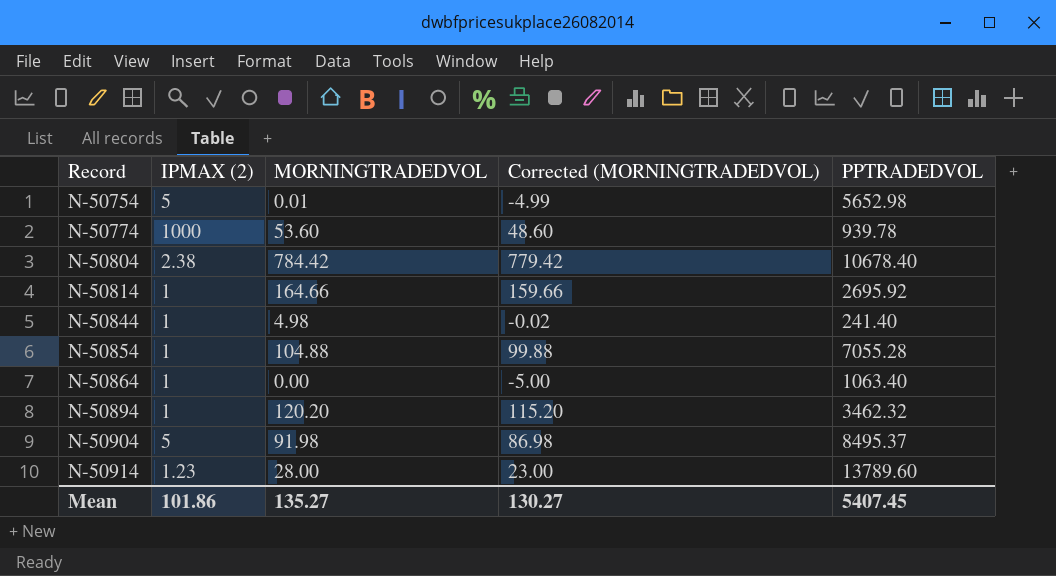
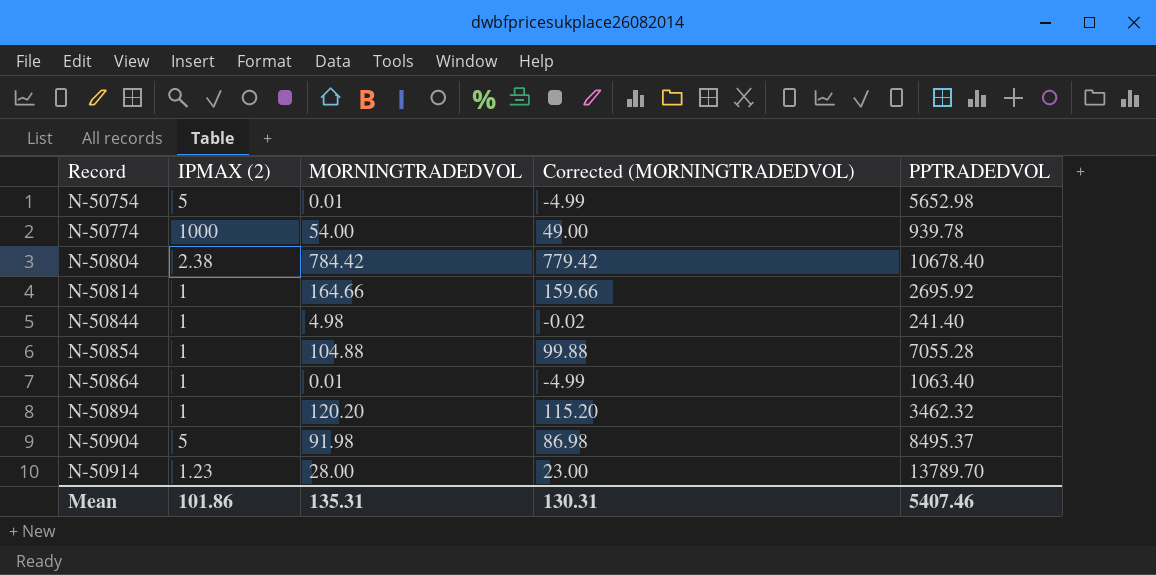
N-50774 | MORNINGTRADEDVOL: 53.60 -> 54.00
N-50774 | Corrected (MORNINGTRADEDVOL): 48.60 -> 49.00
N-50864 | MORNINGTRADEDVOL: 0.00 -> 0.01
N-50864 | Corrected (MORNINGTRADEDVOL): -5.00 -> -4.99
N-50914 | PPTRADEDVOL: 13789.60 -> 13789.70
Mean | MORNINGTRADEDVOL: 135.27 -> 135.31
Mean | Corrected (MORNINGTRADEDVOL): 130.27 -> 130.31
Mean | PPTRADEDVOL: 5407.45 -> 5407.46

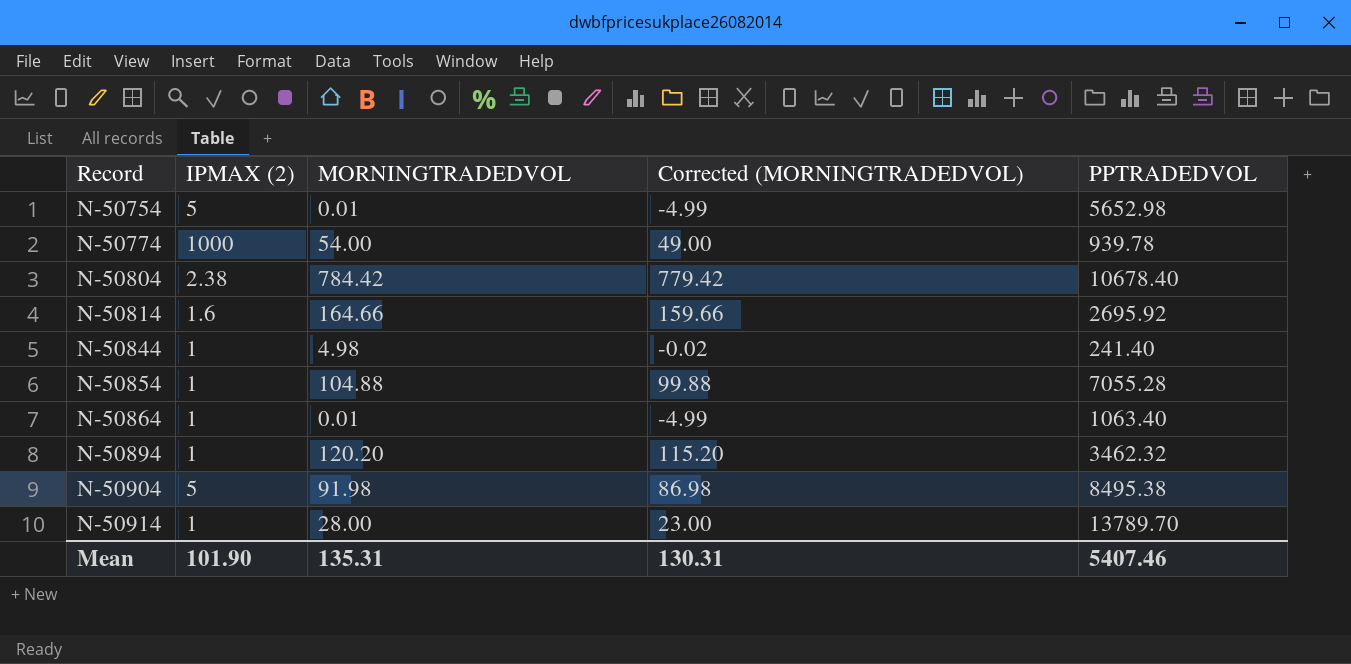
N-50814 | IPMAX (2): 1 -> 1.6
N-50904 | PPTRADEDVOL: 8495.37 -> 8495.38
N-50914 | IPMAX (2): 1.23 -> 1
Mean | IPMAX (2): 101.86 -> 101.90

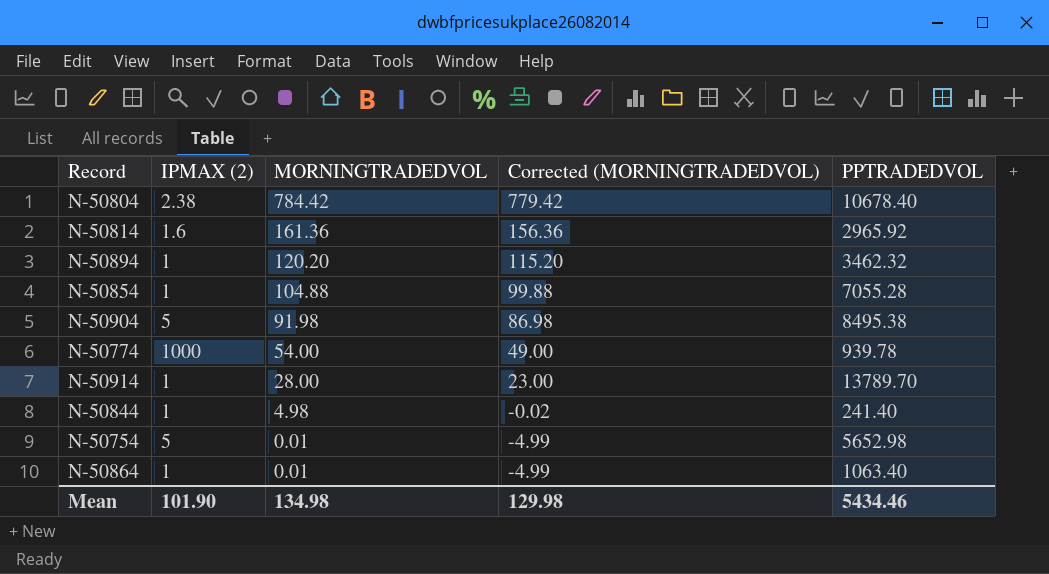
row order: Record ascending -> MORNINGTRADEDVOL descending
N-50814 | MORNINGTRADEDVOL: 164.66 -> 161.36
N-50814 | Corrected (MORNINGTRADEDVOL): 159.66 -> 156.36
N-50814 | PPTRADEDVOL: 2695.92 -> 2965.92
Mean | MORNINGTRADEDVOL: 135.31 -> 134.98
Mean | Corrected (MORNINGTRADEDVOL): 130.31 -> 129.98
Mean | PPTRADEDVOL: 5407.46 -> 5434.46

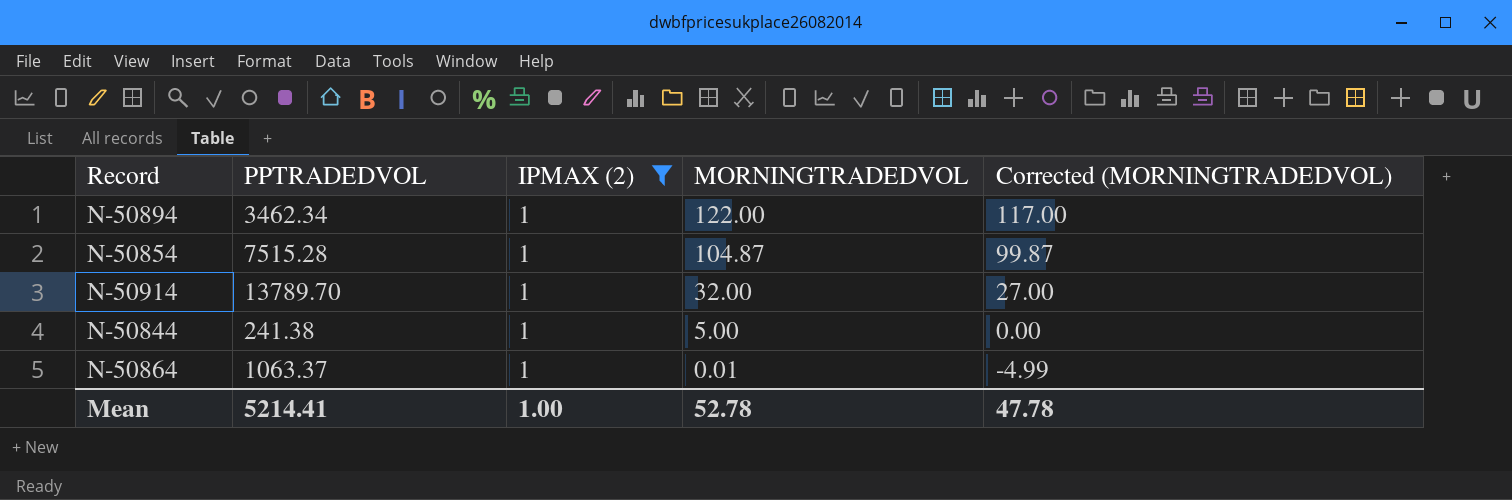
filter: none -> IPMAX (2) = 1
column PPTRADEDVOL | position: 5 -> 2
N-50894 | PPTRADEDVOL: 3462.32 -> 3462.34
N-50894 | MORNINGTRADEDVOL: 120.20 -> 122.00
N-50894 | Corrected (MORNINGTRADEDVOL): 115.20 -> 117.00
N-50854 | PPTRADEDVOL: 7055.28 -> 7515.28
N-50854 | MORNINGTRADEDVOL: 104.88 -> 104.87
N-50854 | Corrected (MORNINGTRADEDVOL): 99.88 -> 99.87
N-50914 | MORNINGTRADEDVOL: 28.00 -> 32.00
N-50914 | Corrected (MORNINGTRADEDVOL): 23.00 -> 27.00
N-50844 | PPTRADEDVOL: 241.40 -> 241.38
N-50844 | MORNINGTRADEDVOL: 4.98 -> 5.00
N-50844 | Corrected (MORNINGTRADEDVOL): -0.02 -> 0.00
N-50864 | PPTRADEDVOL: 1063.40 -> 1063.37
Mean | PPTRADEDVOL: 5434.46 -> 5214.41
Mean | IPMAX (2): 101.90 -> 1.00
Mean | MORNINGTRADEDVOL: 134.98 -> 52.78
Mean | Corrected (MORNINGTRADEDVOL): 129.98 -> 47.78

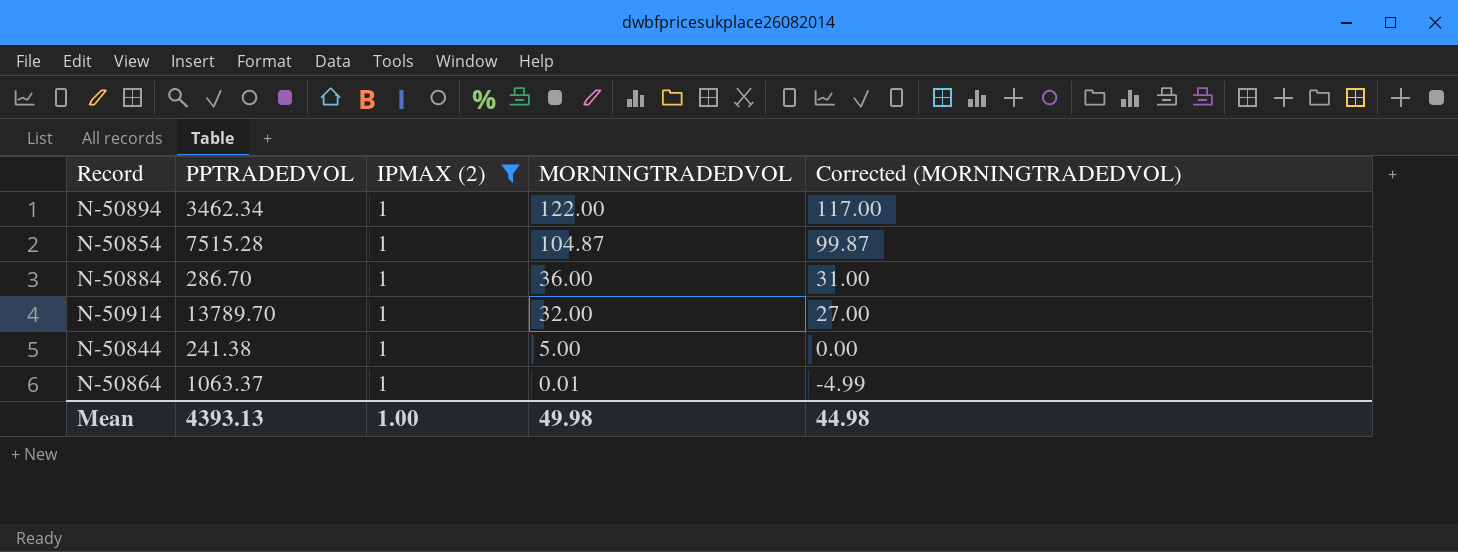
row N-50884: none -> 286.70 | 1 | 36.00 | 31.00
Mean | PPTRADEDVOL: 5214.41 -> 4393.13
Mean | MORNINGTRADEDVOL: 52.78 -> 49.98
Mean | Corrected (MORNINGTRADEDVOL): 47.78 -> 44.98

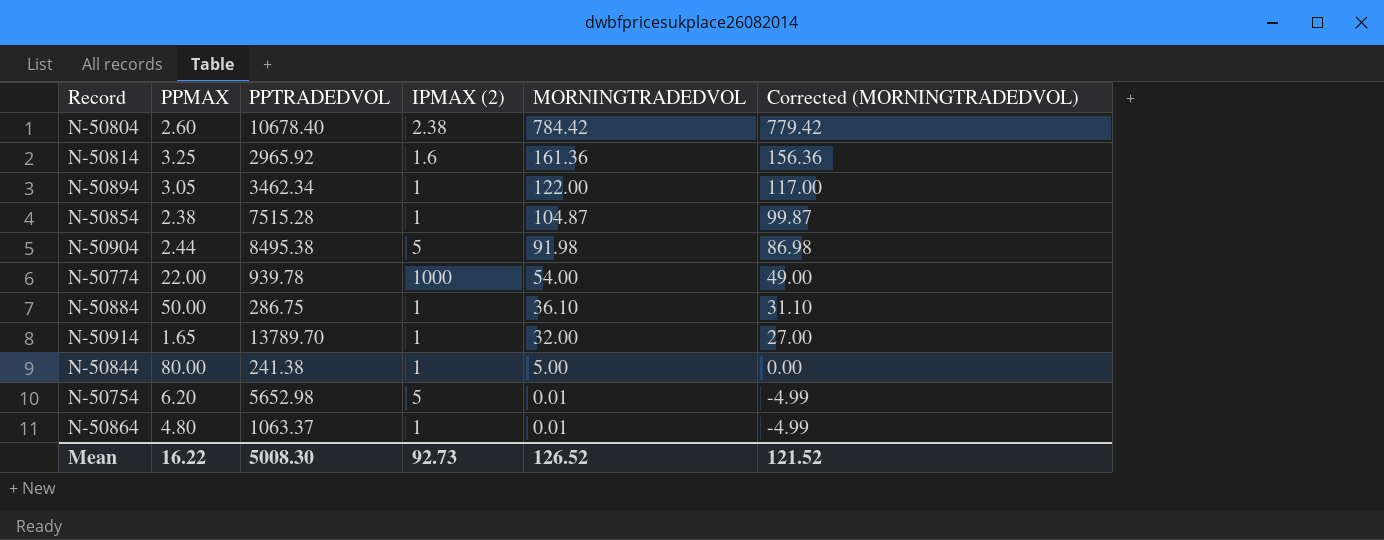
filter: IPMAX (2) = 1 -> none
column PPMAX | position: none -> 2
N-50884 | PPTRADEDVOL: 286.70 -> 286.75
N-50884 | MORNINGTRADEDVOL: 36.00 -> 36.10
N-50884 | Corrected (MORNINGTRADEDVOL): 31.00 -> 31.10
Mean | PPTRADEDVOL: 4393.13 -> 5008.30
Mean | IPMAX (2): 1.00 -> 92.73
Mean | MORNINGTRADEDVOL: 49.98 -> 126.52
Mean | Corrected (MORNINGTRADEDVOL): 44.98 -> 121.52

